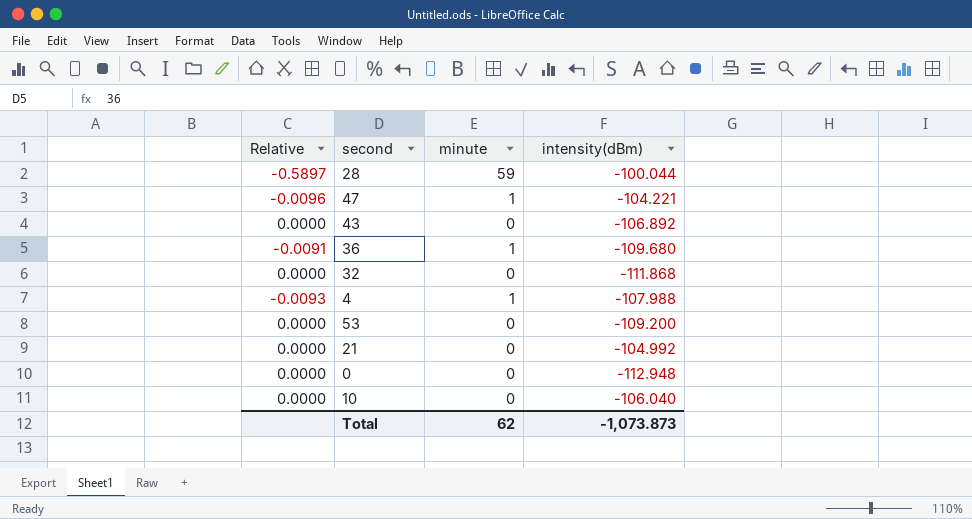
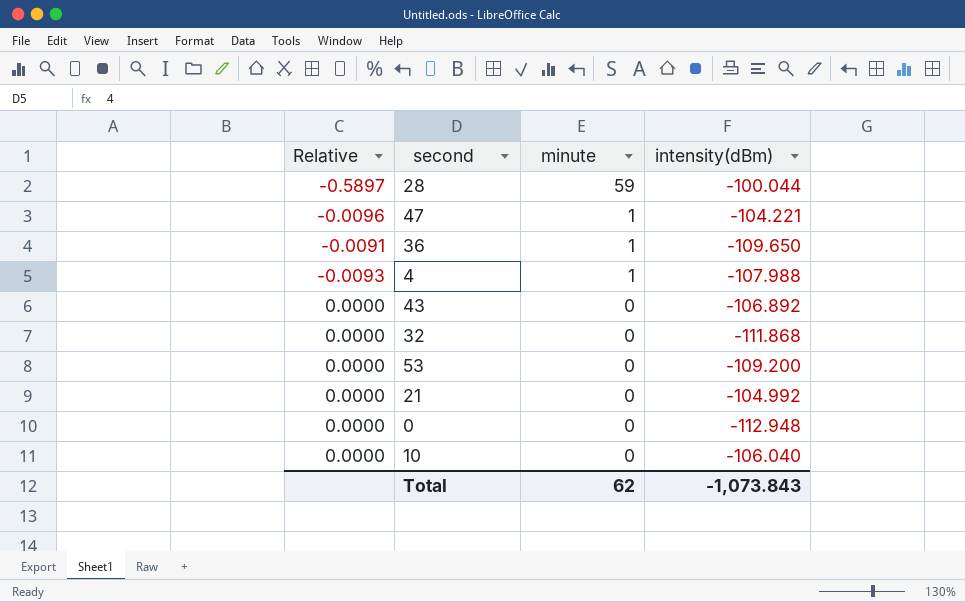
row order: none -> minute descending
36 | intensity(dBm): -109.680 -> -109.650
Total | intensity(dBm): -1,073.873 -> -1,073.843

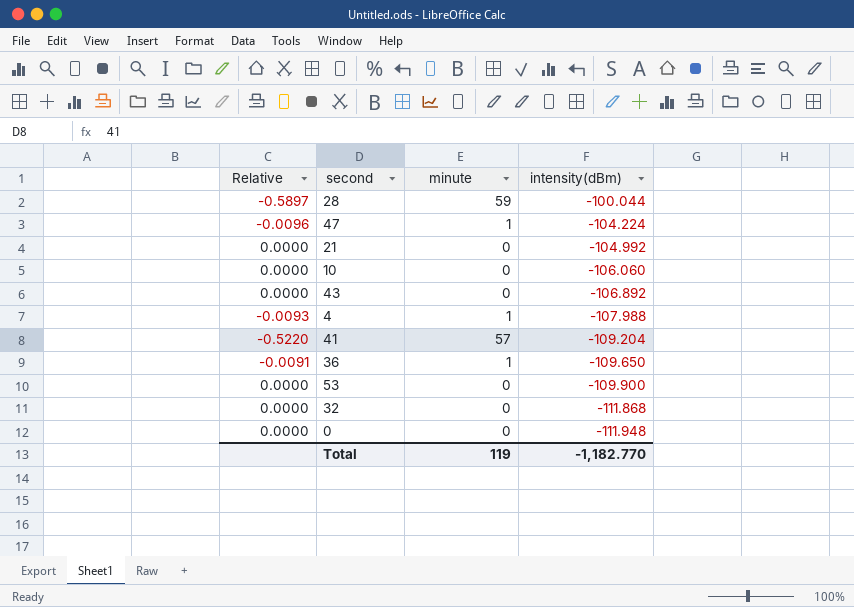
row order: minute descending -> intensity(dBm) descending
47 | intensity(dBm): -104.221 -> -104.224
10 | intensity(dBm): -106.040 -> -106.060
row 41: none -> -0.5220 | 57 | -109.204
53 | intensity(dBm): -109.200 -> -109.900
0 | intensity(dBm): -112.948 -> -111.948
Total | minute: 62 -> 119
Total | intensity(dBm): -1,073.843 -> -1,182.770

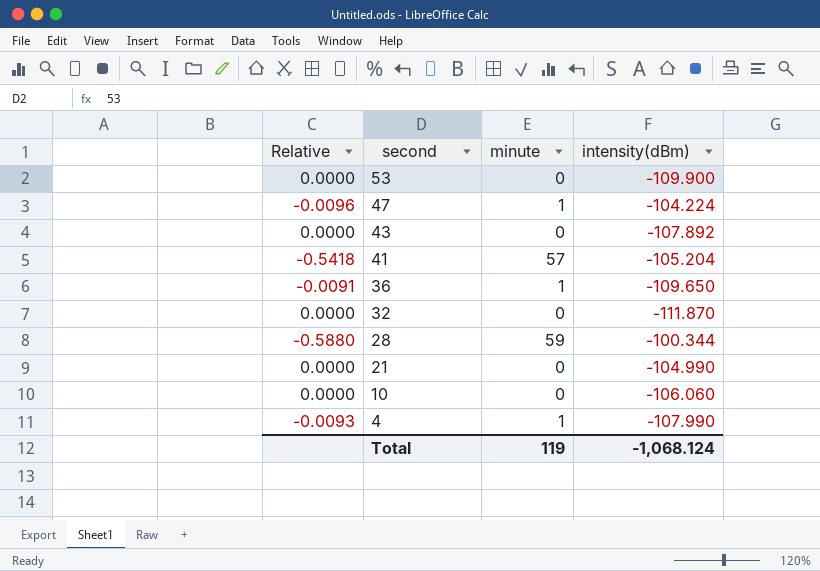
row order: intensity(dBm) descending -> second descending
row 0: 0.0000 | 0 | -111.948 -> none
43 | intensity(dBm): -106.892 -> -107.892
41 | Relative: -0.5220 -> -0.5418
41 | intensity(dBm): -109.204 -> -105.204
32 | intensity(dBm): -111.868 -> -111.870
28 | Relative: -0.5897 -> -0.5880
28 | intensity(dBm): -100.044 -> -100.344
21 | intensity(dBm): -104.992 -> -104.990
4 | intensity(dBm): -107.988 -> -107.990
Total | intensity(dBm): -1,182.770 -> -1,068.124

